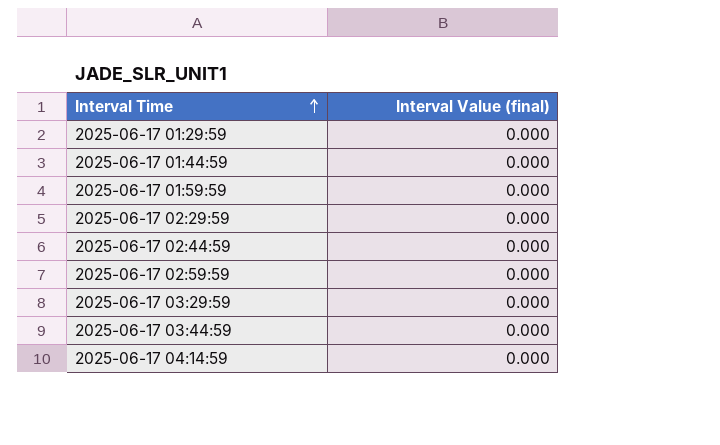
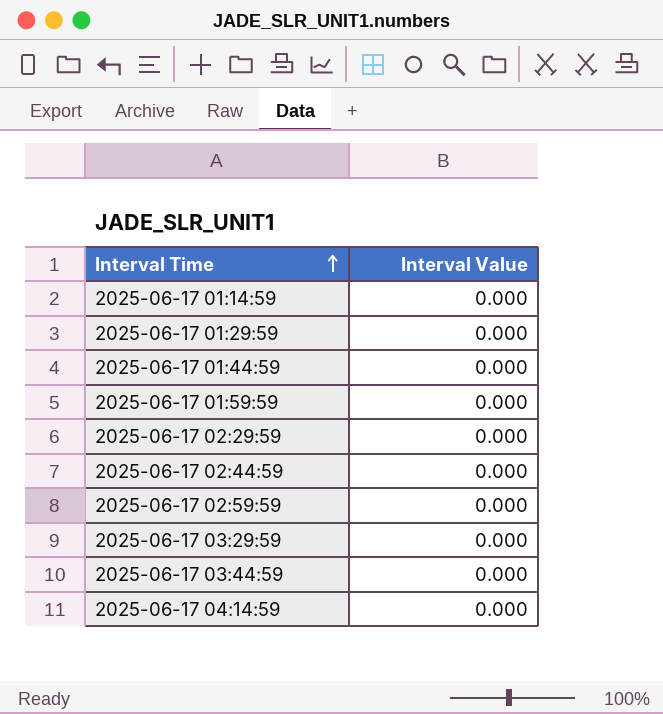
column name: Interval Value (final) -> Interval Value
row 2025-06-17 01:14:59: none -> 0.000

